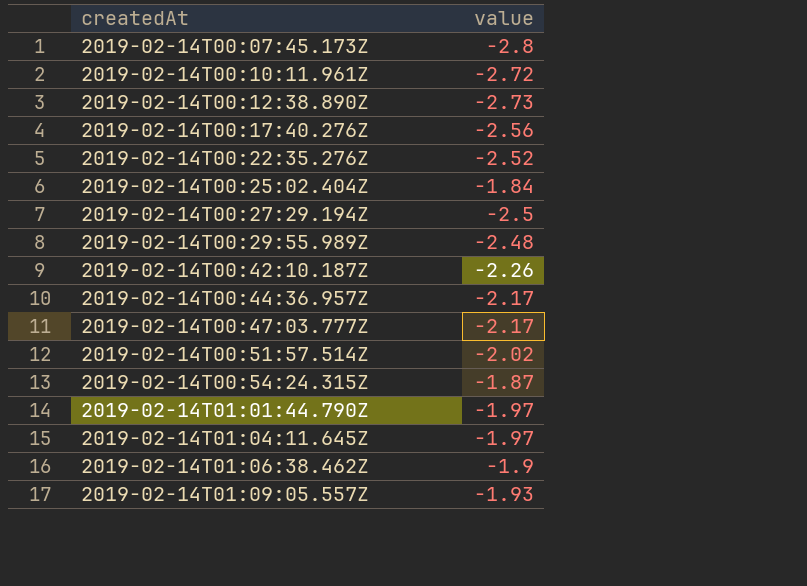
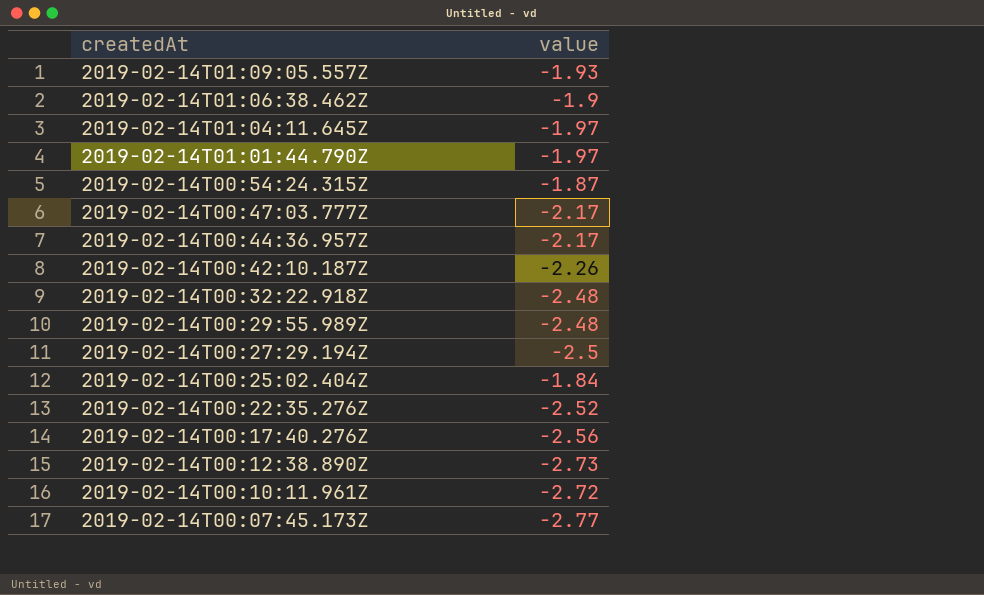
row order: createdAt ascending -> createdAt descending
row 2019-02-14T00:51:57.514Z: -2.02 -> none
row 2019-02-14T00:32:22.918Z: none -> -2.48
2019-02-14T00:07:45.173Z | value: -2.8 -> -2.77

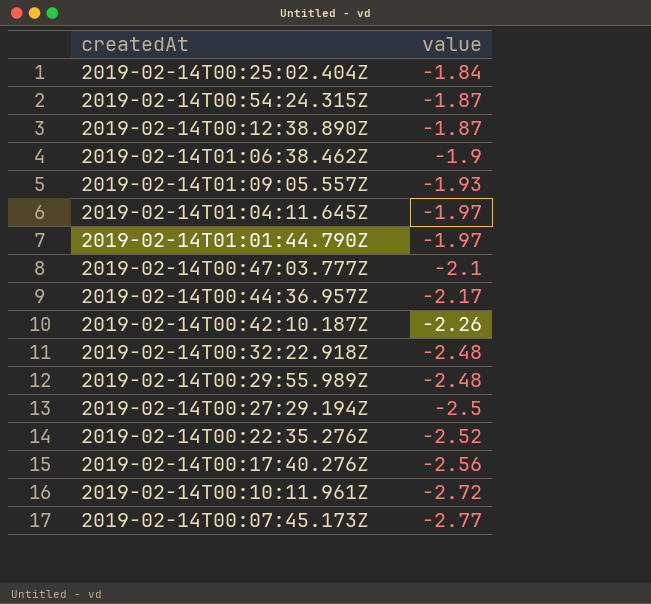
row order: createdAt descending -> value descending
2019-02-14T00:12:38.890Z | value: -2.73 -> -1.87
2019-02-14T00:47:03.777Z | value: -2.17 -> -2.1

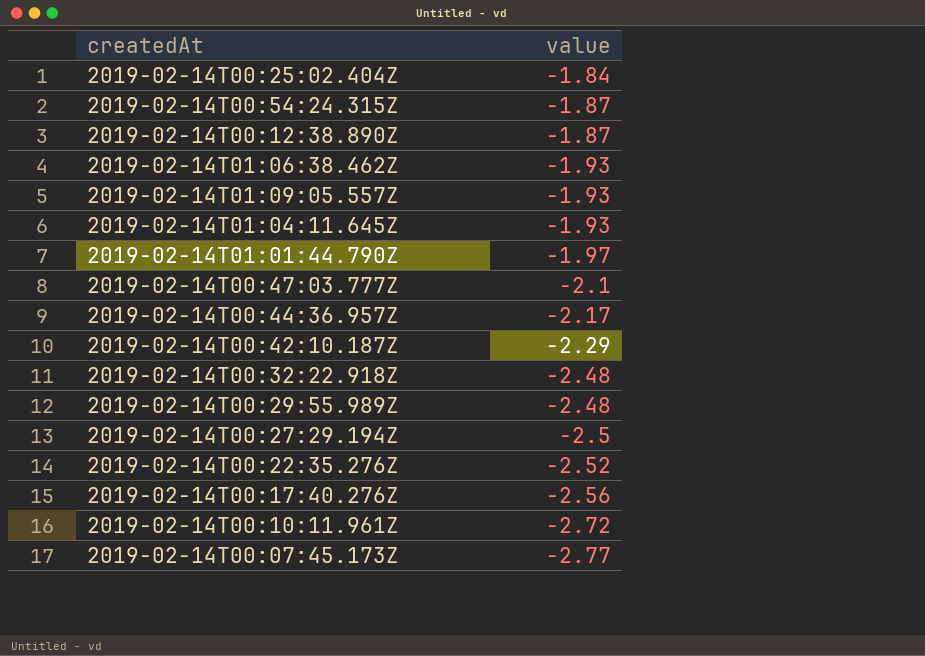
2019-02-14T01:06:38.462Z | value: -1.9 -> -1.93
2019-02-14T01:04:11.645Z | value: -1.97 -> -1.93
2019-02-14T00:42:10.187Z | value: -2.26 -> -2.29

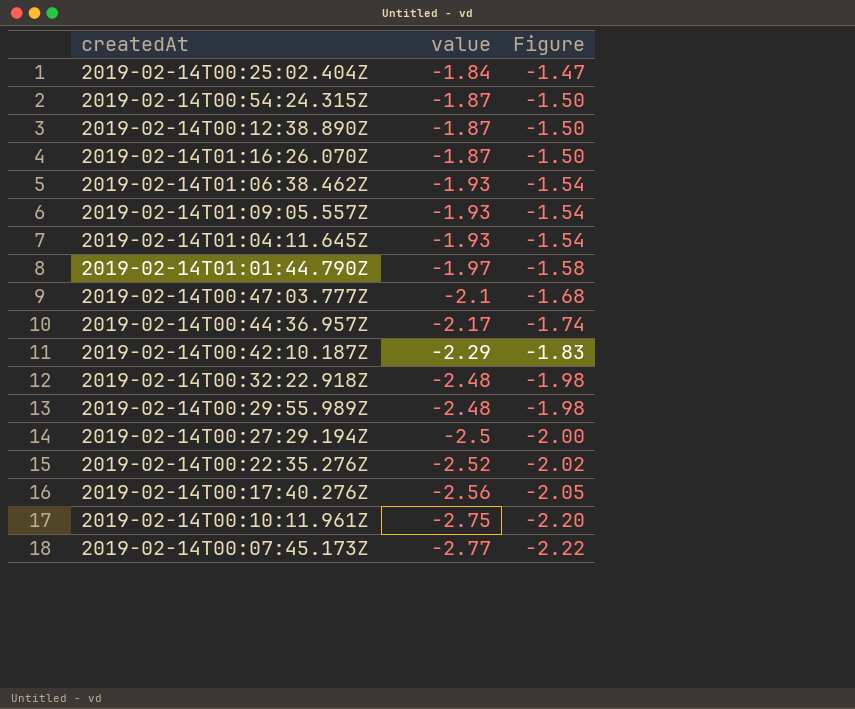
column Figure | formula: none -> [value] * 0.8
row 2019-02-14T01:16:26.070Z: none -> -1.87 | -1.50
2019-02-14T00:10:11.961Z | value: -2.72 -> -2.75

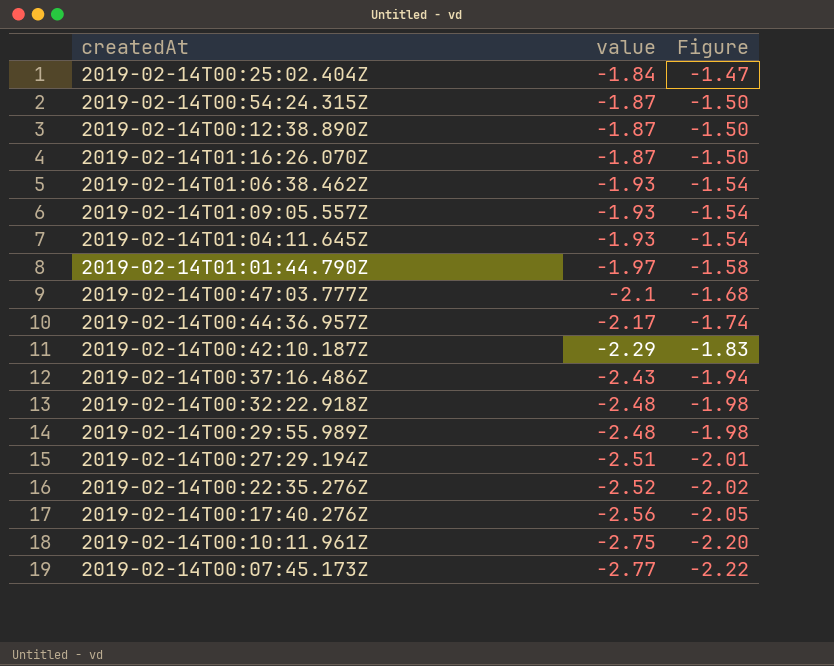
row 2019-02-14T00:37:16.486Z: none -> -2.43 | -1.94
2019-02-14T00:27:29.194Z | value: -2.5 -> -2.51
2019-02-14T00:27:29.194Z | Figure: -2.00 -> -2.01

